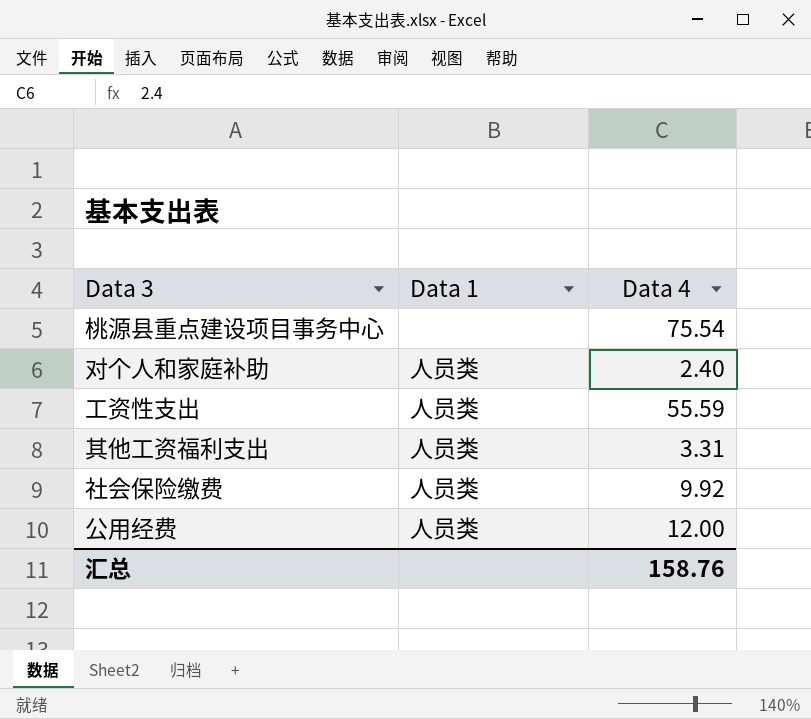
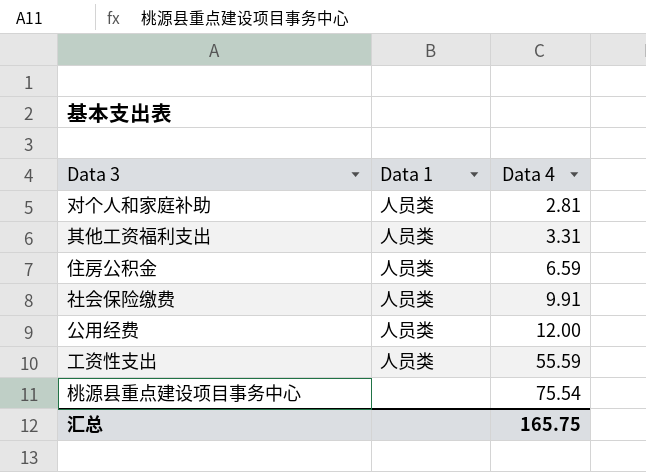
row order: none -> Data 4 ascending
对个人和家庭补助 | Data 4: 2.40 -> 2.81
row 住房公积金: none -> 人员类 | 6.59
社会保险缴费 | Data 4: 9.92 -> 9.91
汇总 | Data 4: 158.76 -> 165.75

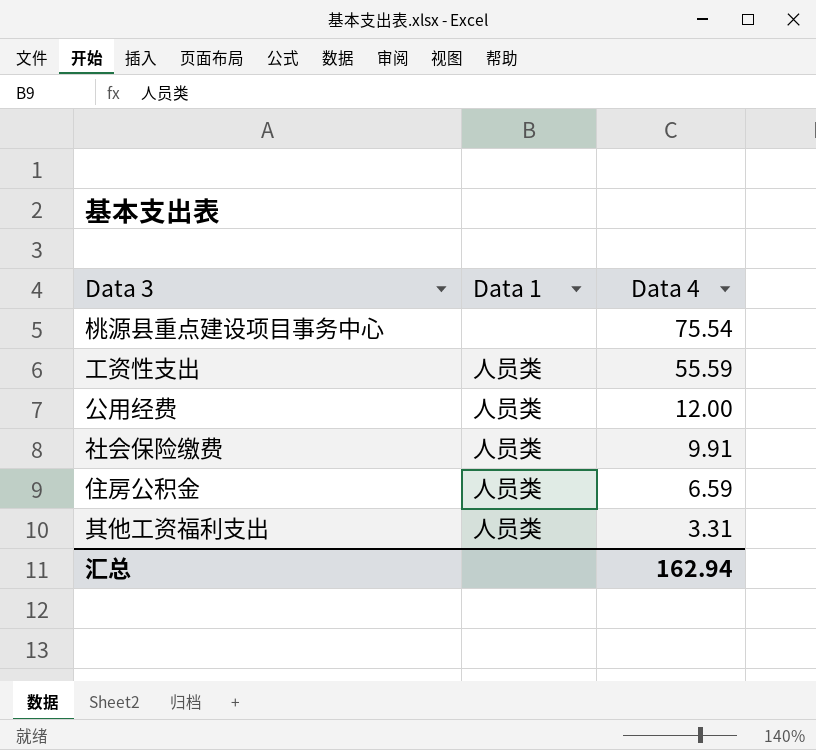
row order: Data 4 ascending -> Data 4 descending
row 对个人和家庭补助: 人员类 | 2.81 -> none
汇总 | Data 4: 165.75 -> 162.94

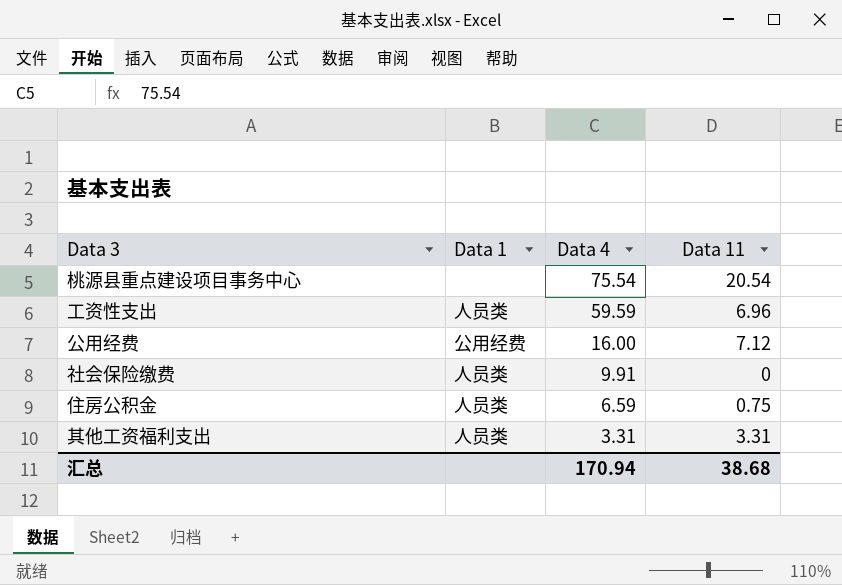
column Data 11 | position: none -> 4
工资性支出 | Data 4: 55.59 -> 59.59
公用经费 | Data 1: 人员类 -> 公用经费
公用经费 | Data 4: 12.00 -> 16.00
汇总 | Data 4: 162.94 -> 170.94

